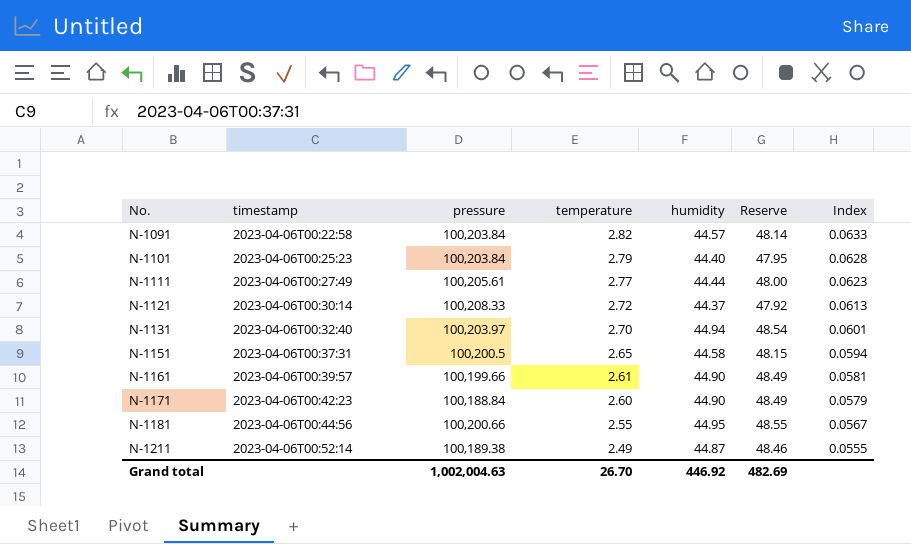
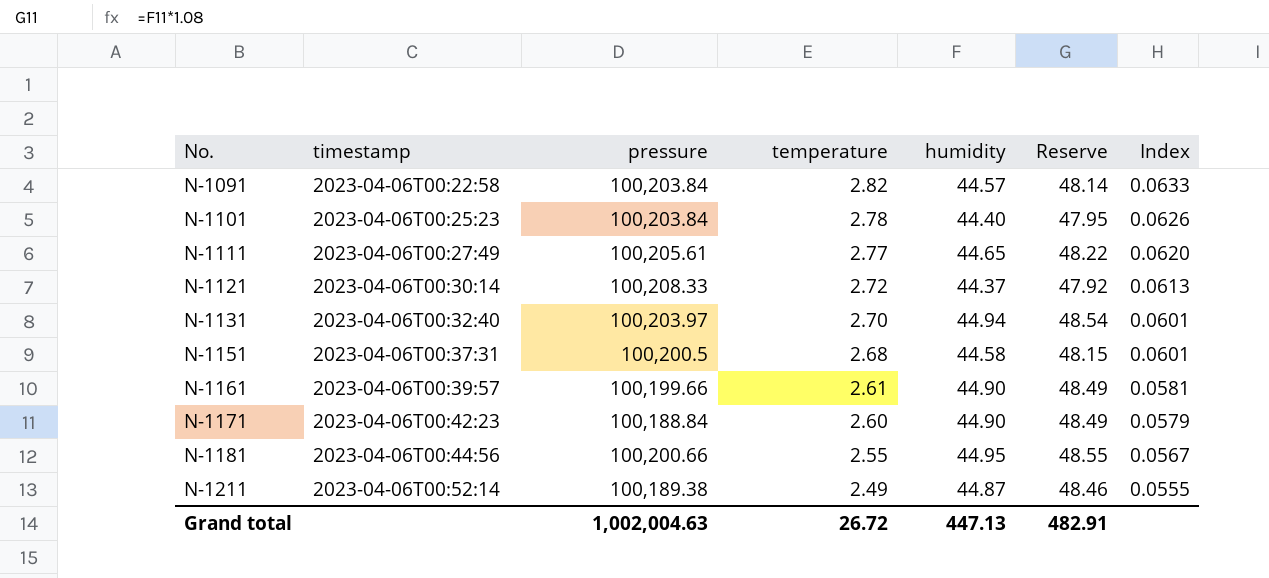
N-1101 | temperature: 2.79 -> 2.78
N-1101 | Index: 0.0628 -> 0.0626
N-1111 | humidity: 44.44 -> 44.65
N-1111 | Reserve: 48.00 -> 48.22
N-1111 | Index: 0.0623 -> 0.0620
N-1151 | temperature: 2.65 -> 2.68
N-1151 | Index: 0.0594 -> 0.0601
Grand total | temperature: 26.70 -> 26.72
Grand total | humidity: 446.92 -> 447.13
Grand total | Reserve: 482.69 -> 482.91

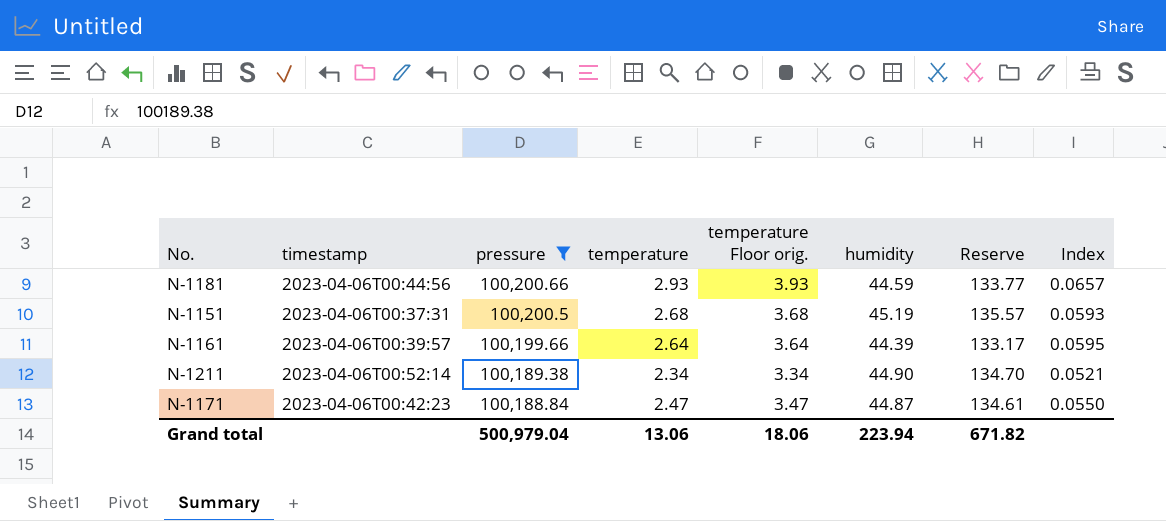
filter: none -> pressure <= 100,200.66
row order: No. ascending -> pressure descending
column temperature Floor orig. | formula: none -> [temperature] + 1
column Reserve | formula: [humidity] * 1.08 -> [humidity] * 3
N-1181 | temperature: 2.55 -> 2.93
N-1181 | humidity: 44.95 -> 44.59
N-1181 | Index: 0.0567 -> 0.0657
N-1151 | humidity: 44.58 -> 45.19
N-1151 | Index: 0.0601 -> 0.0593
N-1161 | temperature: 2.61 -> 2.64
N-1161 | humidity: 44.90 -> 44.39
N-1161 | Index: 0.0581 -> 0.0595
N-1211 | temperature: 2.49 -> 2.34
N-1211 | humidity: 44.87 -> 44.90
N-1211 | Index: 0.0555 -> 0.0521
N-1171 | temperature: 2.60 -> 2.47
N-1171 | humidity: 44.90 -> 44.87
N-1171 | Index: 0.0579 -> 0.0550
Grand total | pressure: 1,002,004.63 -> 500,979.04
Grand total | temperature: 26.72 -> 13.06
Grand total | humidity: 447.13 -> 223.94
Grand total | Reserve: 482.91 -> 671.82

